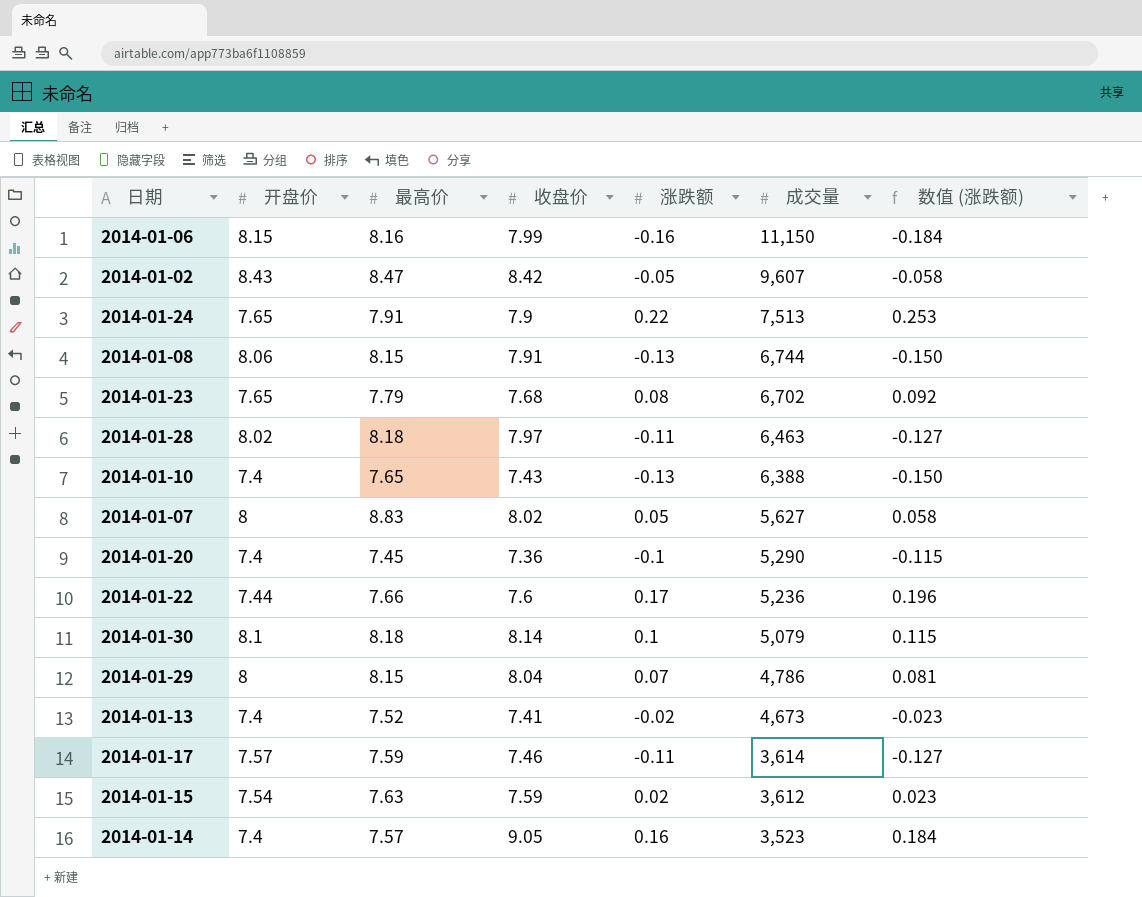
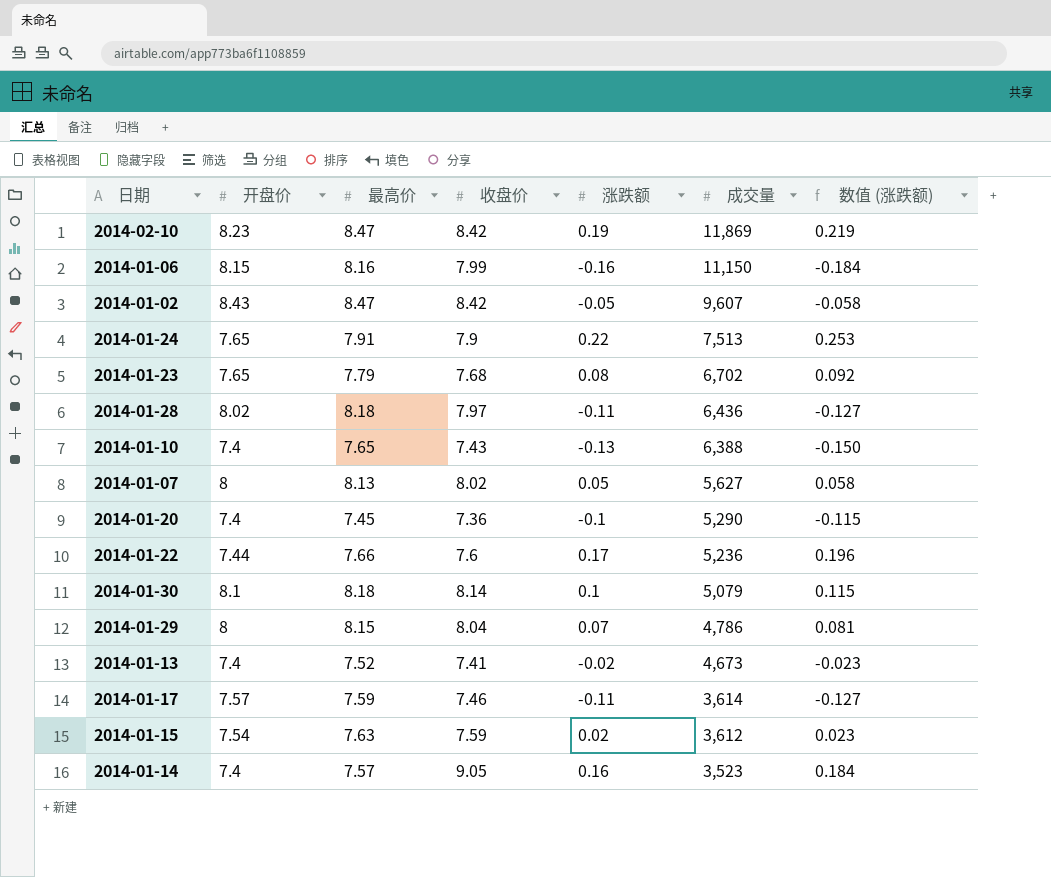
row 2014-01-08: 8.06 | 8.15 | 7.91 | -0.13 | 6,744 | -0.150 -> none
row 2014-02-10: none -> 8.23 | 8.47 | 8.42 | 0.19 | 11,869 | 0.219
2014-01-28 | 成交量: 6,463 -> 6,436
2014-01-07 | 最高价: 8.83 -> 8.13

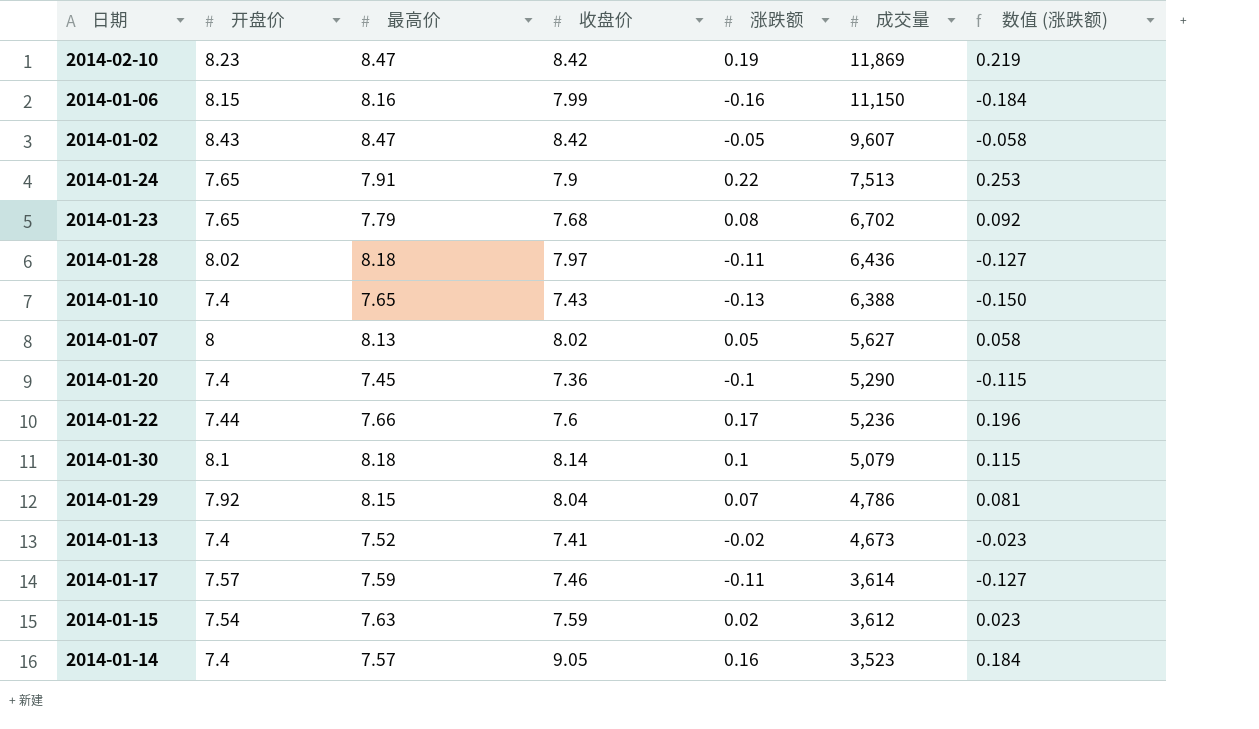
2014-01-29 | 开盘价: 8 -> 7.92

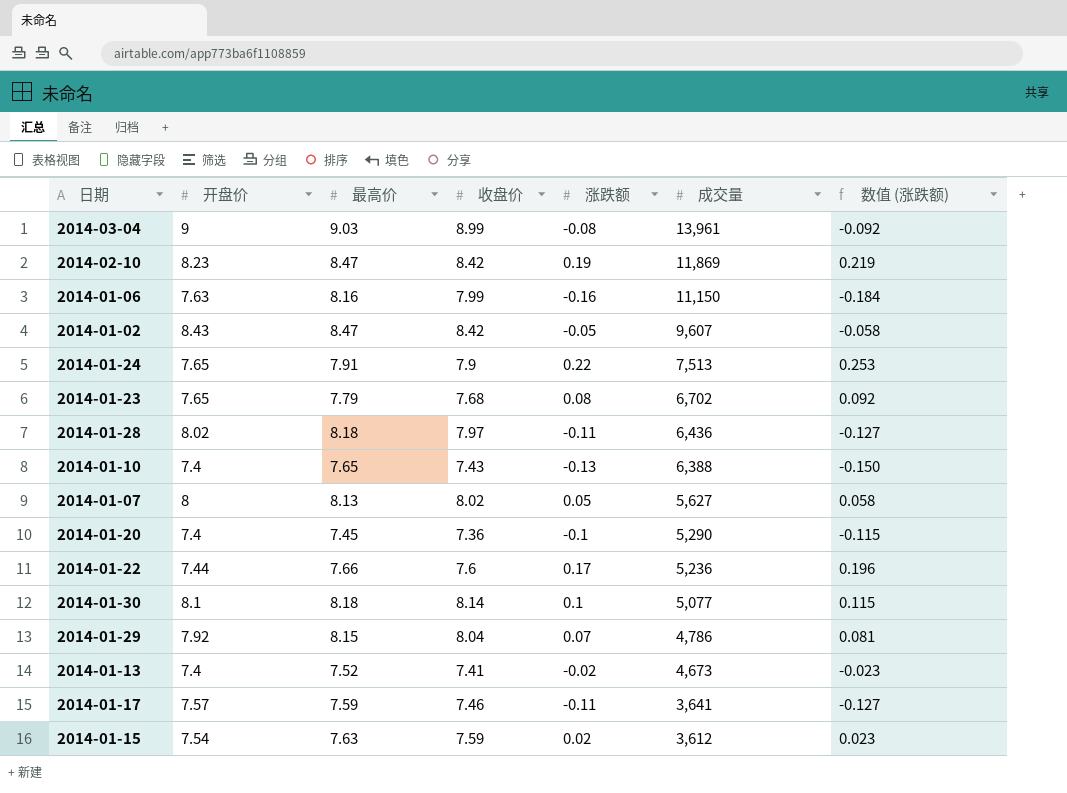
row 2014-01-14: 7.4 | 7.57 | 9.05 | 0.16 | 3,523 | 0.184 -> none
row 2014-03-04: none -> 9 | 9.03 | 8.99 | -0.08 | 13,961 | -0.092
2014-01-06 | 开盘价: 8.15 -> 7.63
2014-01-30 | 成交量: 5,079 -> 5,077
2014-01-17 | 成交量: 3,614 -> 3,641

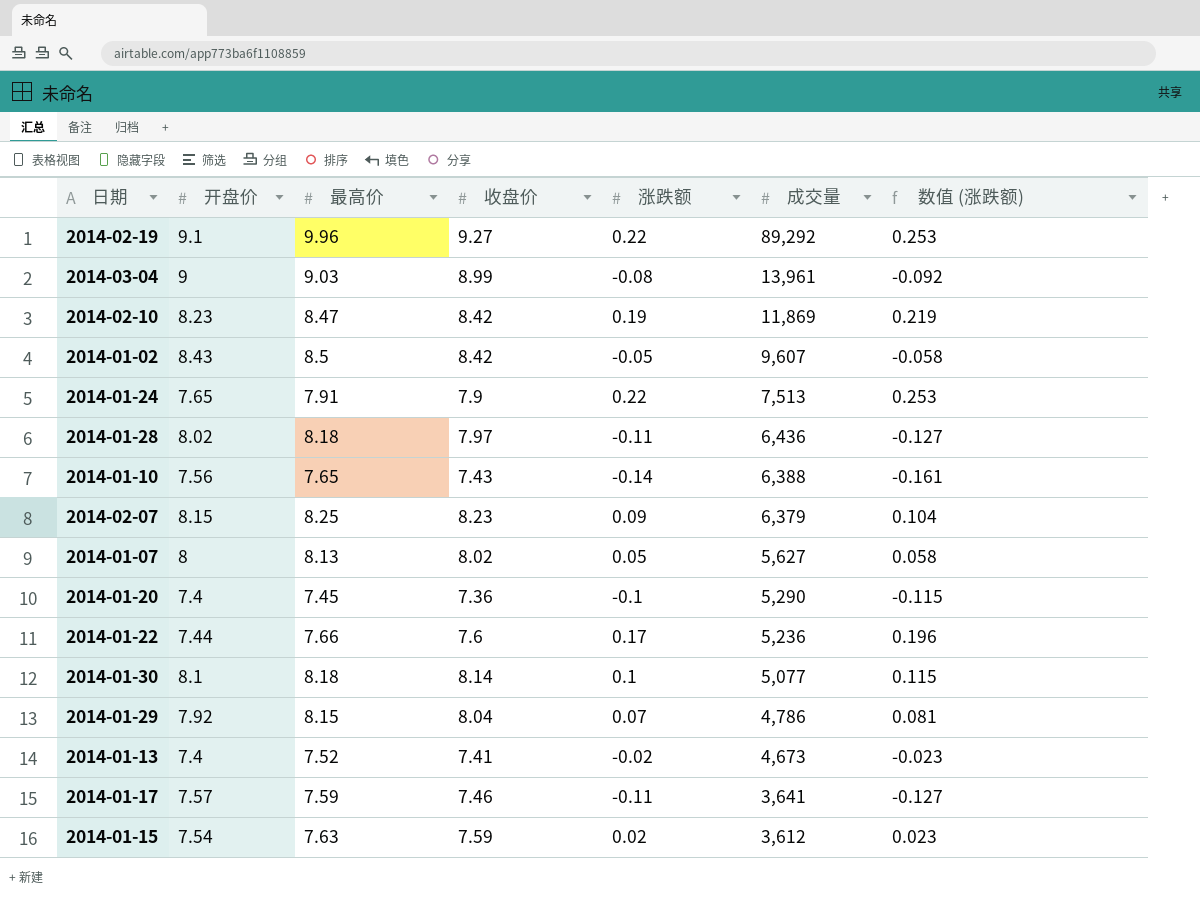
row 2014-01-06: 7.63 | 8.16 | 7.99 | -0.16 | 11,150 | -0.184 -> none
row 2014-01-23: 7.65 | 7.79 | 7.68 | 0.08 | 6,702 | 0.092 -> none
row 2014-02-19: none -> 9.1 | 9.96 | 9.27 | 0.22 | 89,292 | 0.253
2014-01-02 | 最高价: 8.47 -> 8.5
2014-01-10 | 开盘价: 7.4 -> 7.56
2014-01-10 | 涨跌额: -0.13 -> -0.14
2014-01-10 | 数值 (涨跌额): -0.150 -> -0.161
row 2014-02-07: none -> 8.15 | 8.25 | 8.23 | 0.09 | 6,379 | 0.104

